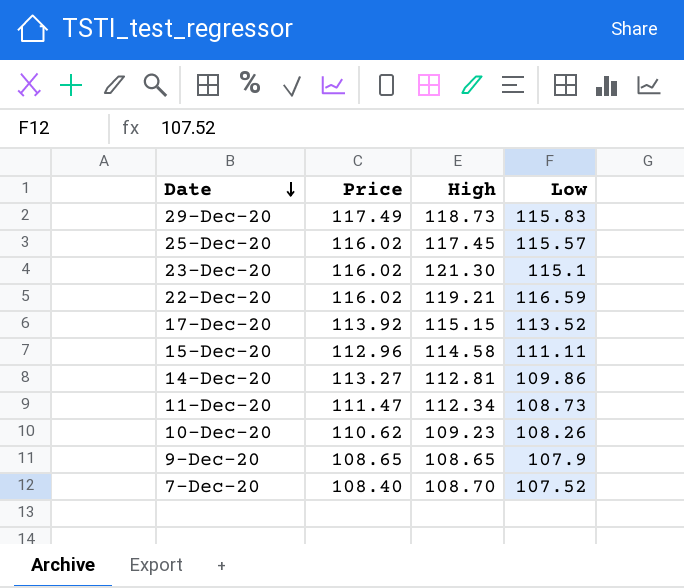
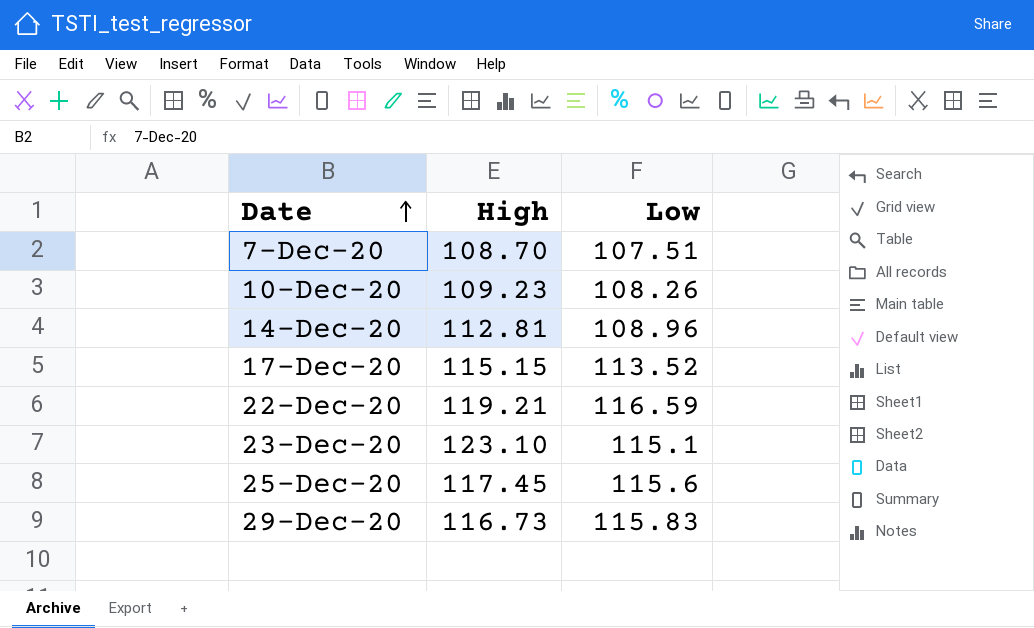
row order: Date descending -> Date ascending
column Price | position: 2 -> none
row 15-Dec-20: 112.96 | 114.58 | 111.11 -> none
row 11-Dec-20: 111.47 | 112.34 | 108.73 -> none
row 9-Dec-20: 108.65 | 108.65 | 107.9 -> none
7-Dec-20 | Low: 107.52 -> 107.51
14-Dec-20 | Low: 109.86 -> 108.96
23-Dec-20 | High: 121.30 -> 123.10
25-Dec-20 | Low: 115.57 -> 115.6
29-Dec-20 | High: 118.73 -> 116.73

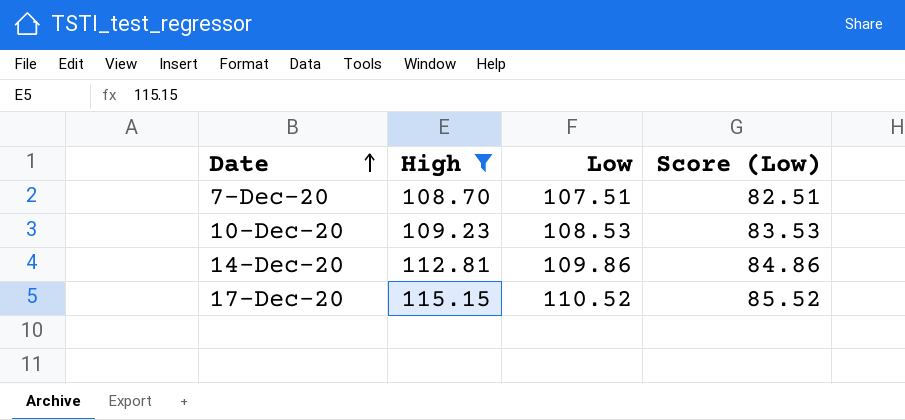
filter: none -> High <= 115.15
column Score (Low) | formula: none -> [Low] - 25
10-Dec-20 | Low: 108.26 -> 108.53
14-Dec-20 | Low: 108.96 -> 109.86
17-Dec-20 | Low: 113.52 -> 110.52

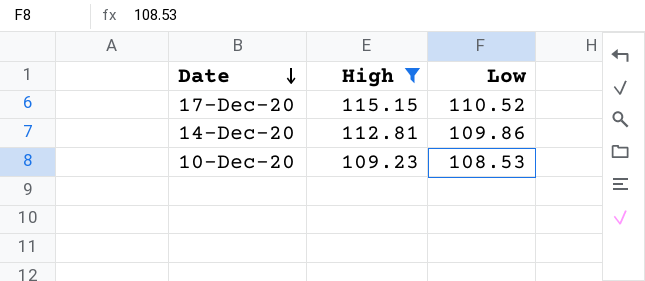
row order: Date ascending -> Date descending
column Score (Low) | formula: [Low] - 25 -> none
row 7-Dec-20: 108.70 | 107.51 | 82.51 -> none

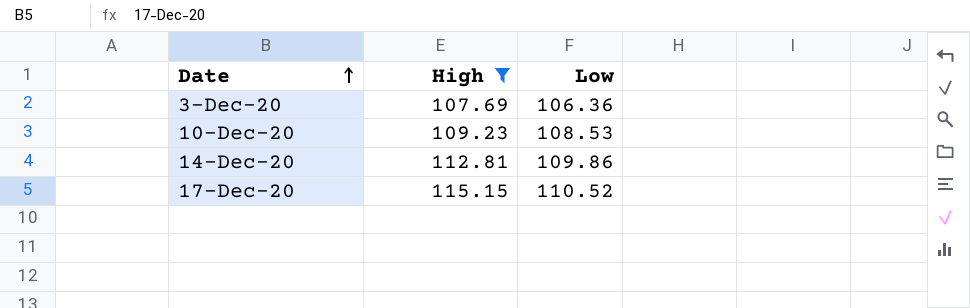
row order: Date descending -> Date ascending
row 3-Dec-20: none -> 107.69 | 106.36

